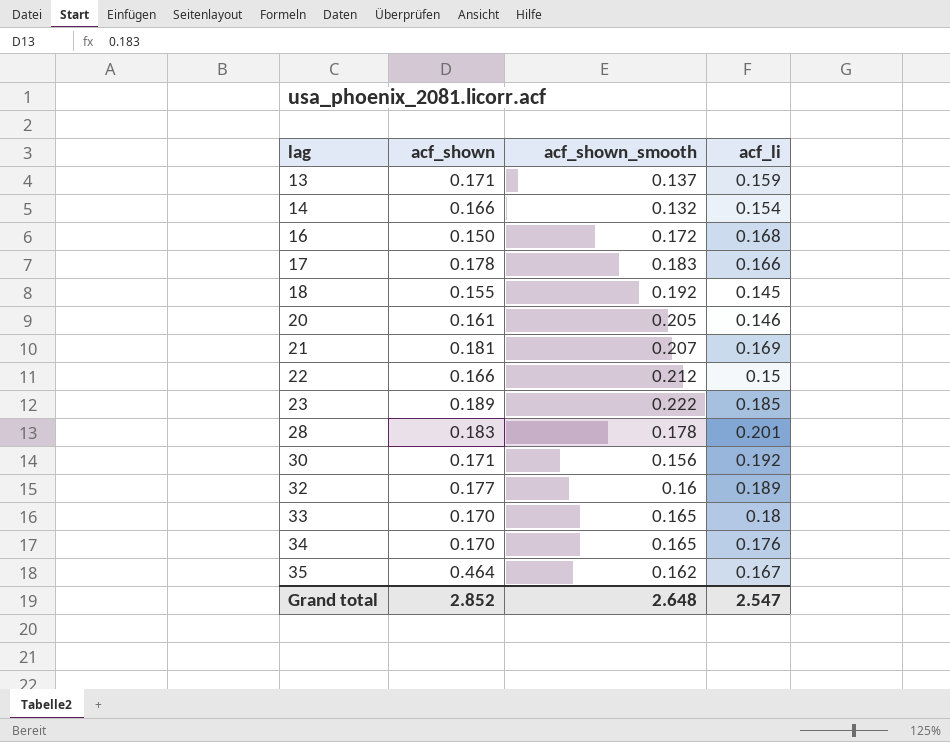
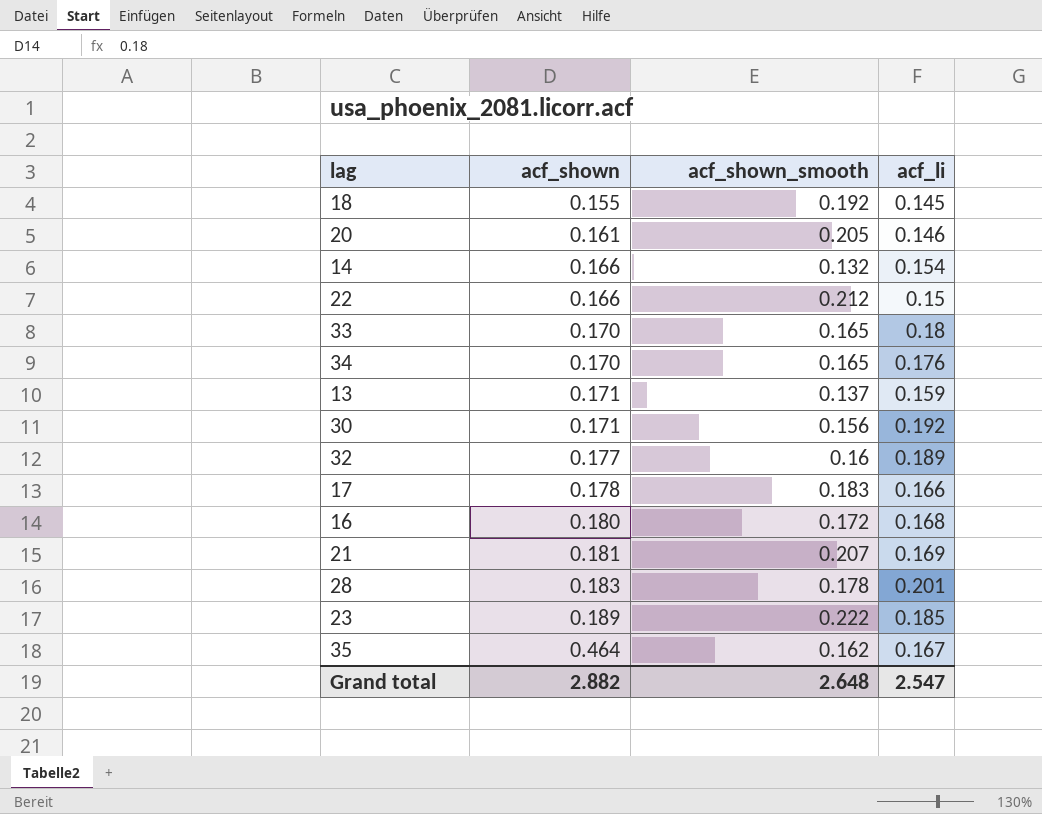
row order: lag ascending -> acf_shown ascending
16 | acf_shown: 0.150 -> 0.180
Grand total | acf_shown: 2.852 -> 2.882

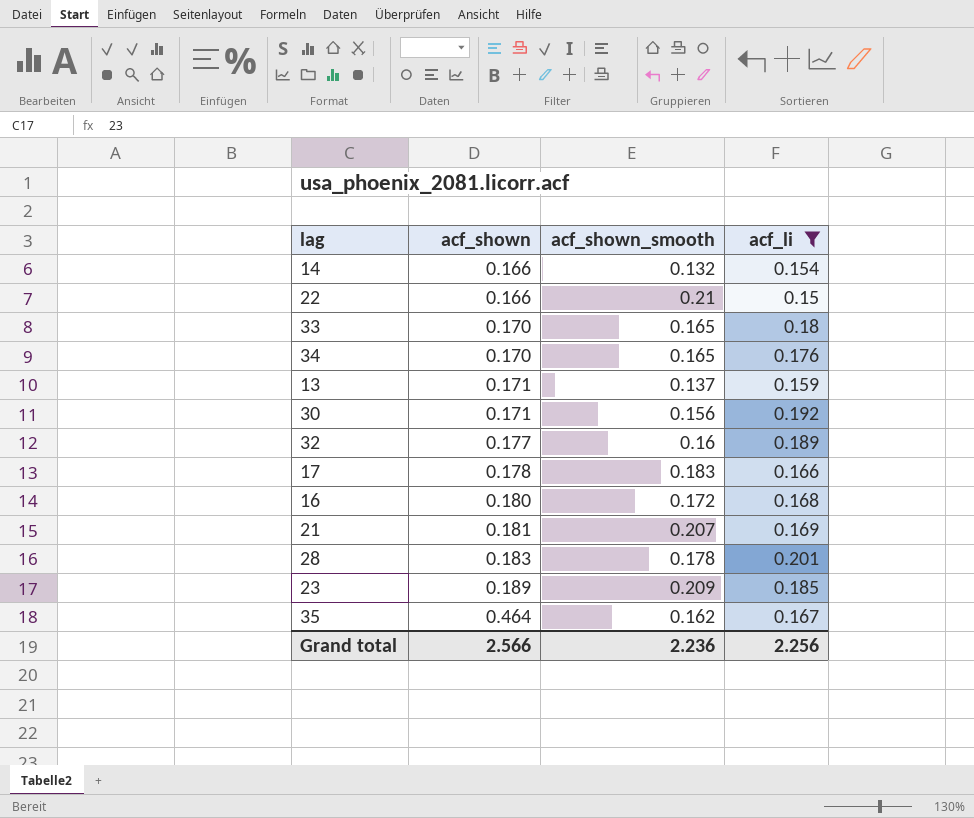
filter: none -> acf_li >= 0.15
22 | acf_shown_smooth: 0.212 -> 0.21
23 | acf_shown_smooth: 0.222 -> 0.209
Grand total | acf_shown: 2.882 -> 2.566
Grand total | acf_shown_smooth: 2.648 -> 2.236
Grand total | acf_li: 2.547 -> 2.256

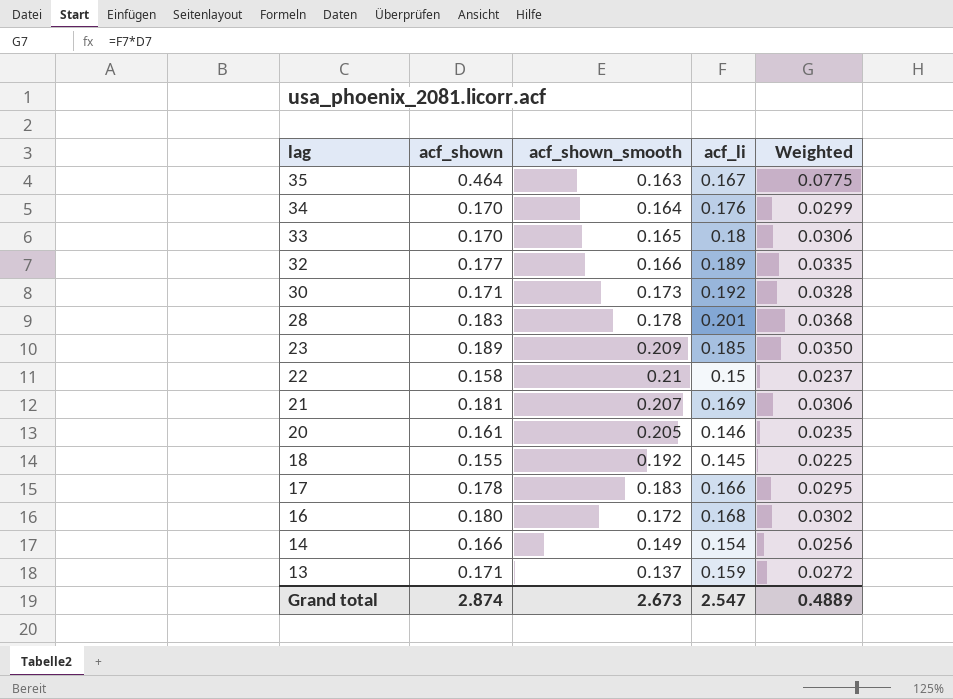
filter: acf_li >= 0.15 -> none
row order: acf_shown ascending -> lag descending
column Weighted | formula: none -> [acf_shown] * [acf_li]
35 | acf_shown_smooth: 0.162 -> 0.163
34 | acf_shown_smooth: 0.165 -> 0.164
32 | acf_shown_smooth: 0.16 -> 0.166
30 | acf_shown_smooth: 0.156 -> 0.173
22 | acf_shown: 0.166 -> 0.158
14 | acf_shown_smooth: 0.132 -> 0.149
Grand total | acf_shown: 2.566 -> 2.874
Grand total | acf_shown_smooth: 2.236 -> 2.673
Grand total | acf_li: 2.256 -> 2.547

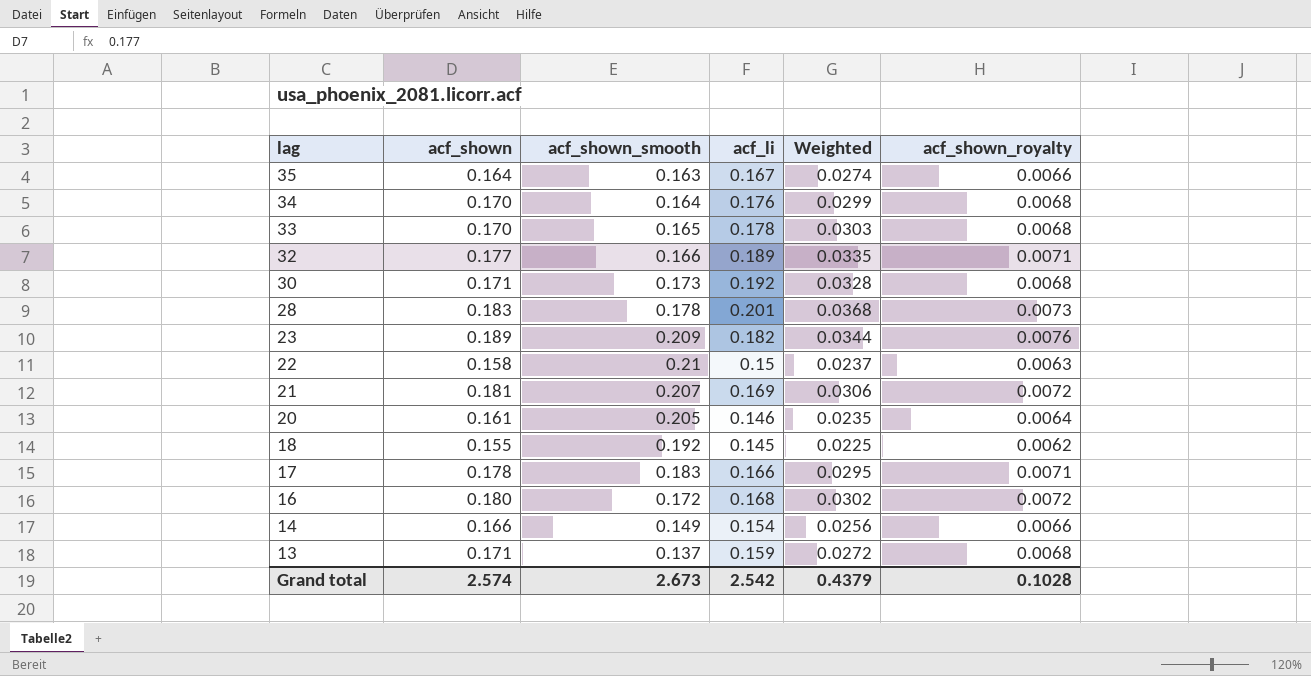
column acf_shown_royalty | formula: none -> [acf_shown] * 0.04
35 | acf_shown: 0.464 -> 0.164
35 | Weighted: 0.0775 -> 0.0274
33 | acf_li: 0.18 -> 0.178
33 | Weighted: 0.0306 -> 0.0303
23 | acf_li: 0.185 -> 0.182
23 | Weighted: 0.0350 -> 0.0344
Grand total | acf_shown: 2.874 -> 2.574
Grand total | acf_li: 2.547 -> 2.542
Grand total | Weighted: 0.4889 -> 0.4379

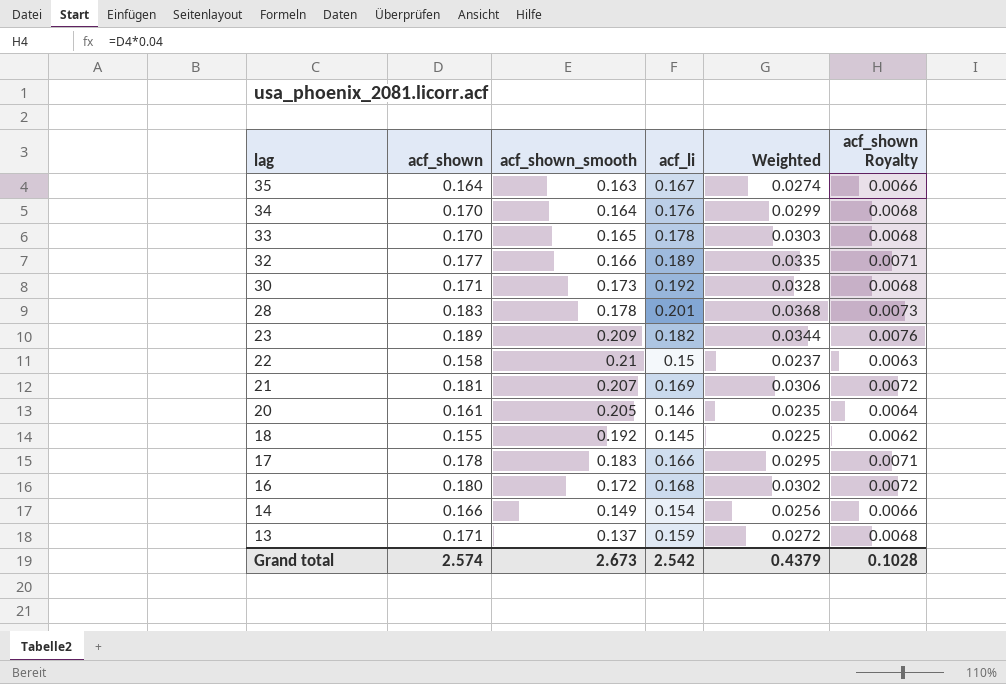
column name: acf_shown_royalty -> acf_shown Royalty

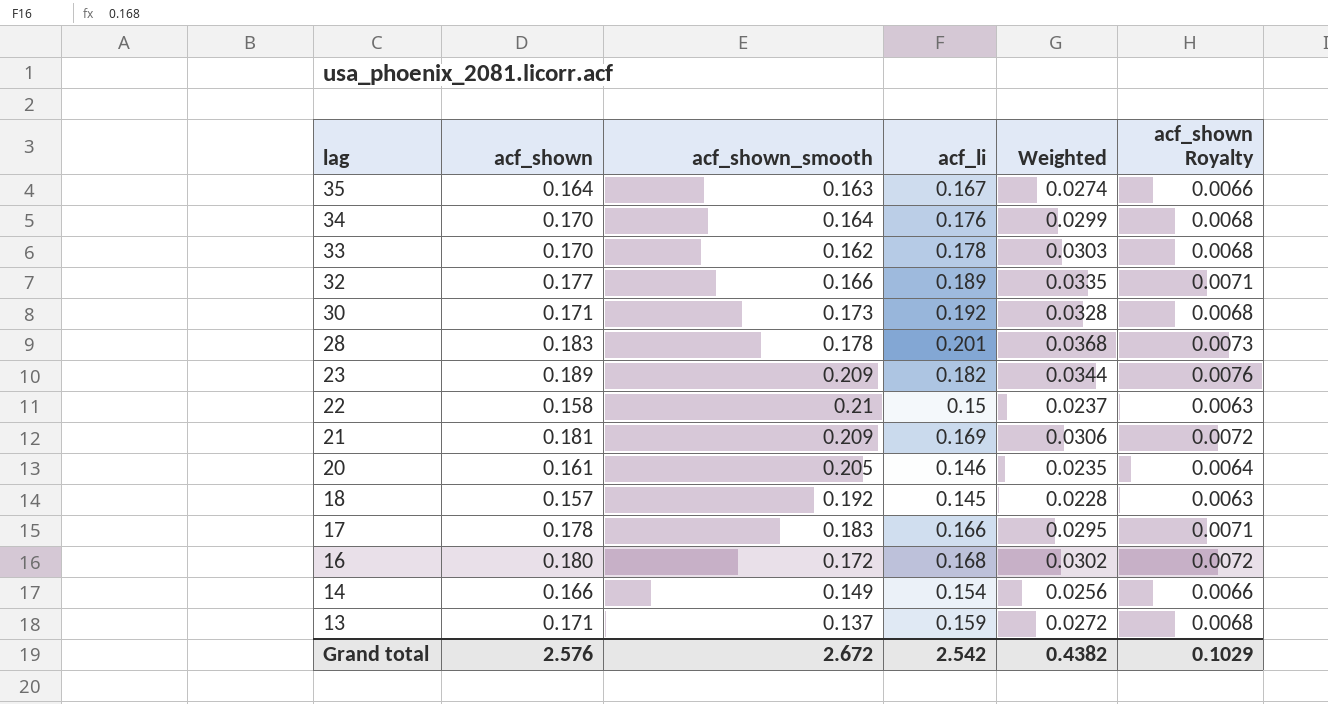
33 | acf_shown_smooth: 0.165 -> 0.162
21 | acf_shown_smooth: 0.207 -> 0.209
18 | acf_shown: 0.155 -> 0.157
18 | Weighted: 0.0225 -> 0.0228
18 | acf_shown Royalty: 0.0062 -> 0.0063
Grand total | acf_shown: 2.574 -> 2.576
Grand total | acf_shown_smooth: 2.673 -> 2.672
Grand total | Weighted: 0.4379 -> 0.4382
Grand total | acf_shown Royalty: 0.1028 -> 0.1029

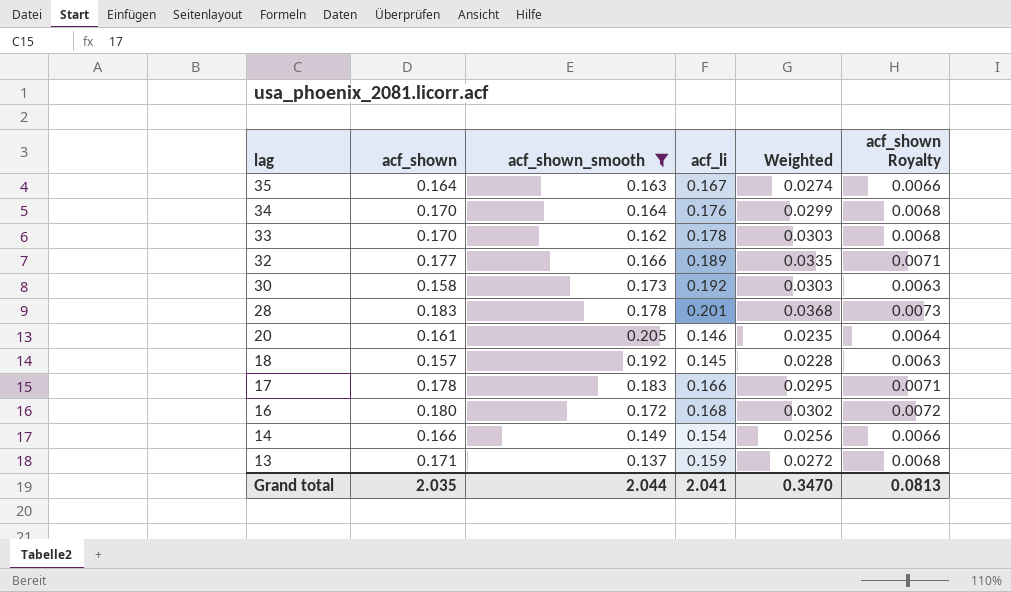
filter: none -> acf_shown_smooth <= 0.205
30 | acf_shown: 0.171 -> 0.158
30 | Weighted: 0.0328 -> 0.0303
30 | acf_shown Royalty: 0.0068 -> 0.0063
Grand total | acf_shown: 2.576 -> 2.035
Grand total | acf_shown_smooth: 2.672 -> 2.044
Grand total | acf_li: 2.542 -> 2.041
Grand total | Weighted: 0.4382 -> 0.3470
Grand total | acf_shown Royalty: 0.1029 -> 0.0813

